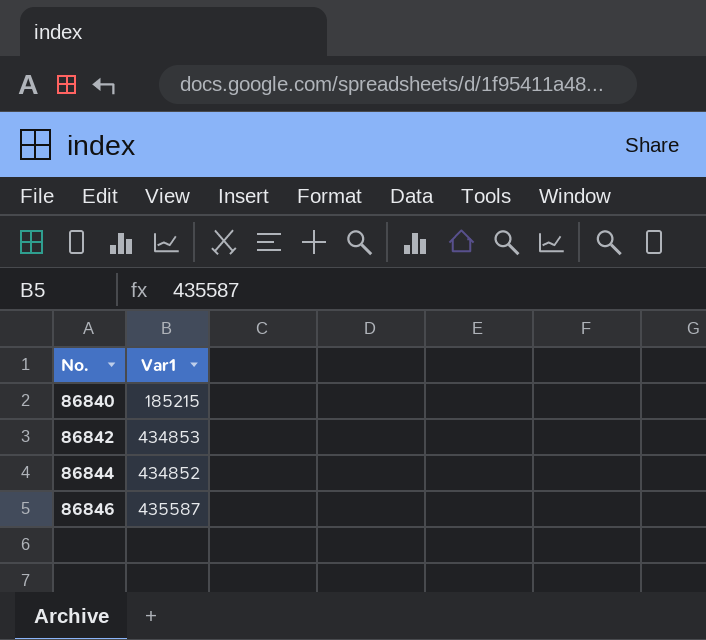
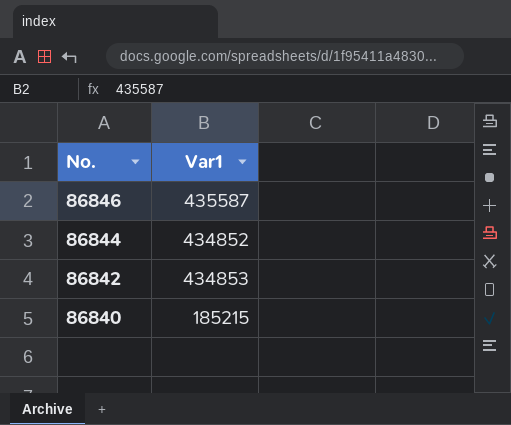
row order: No. ascending -> No. descending

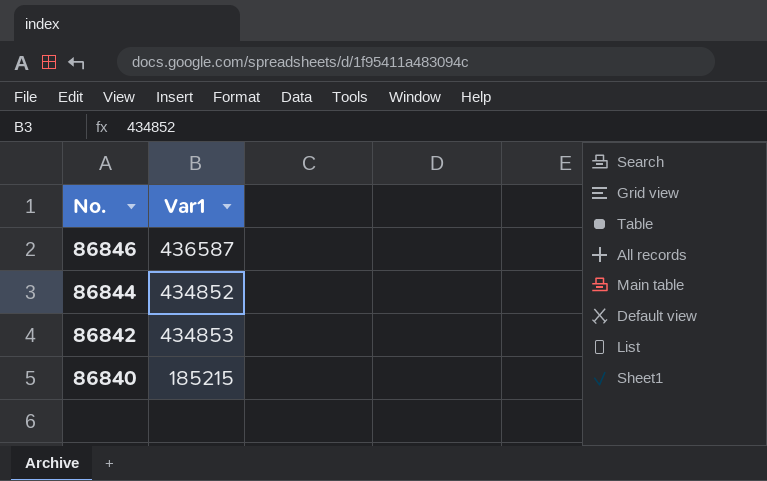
86846 | Var1: 435587 -> 436587

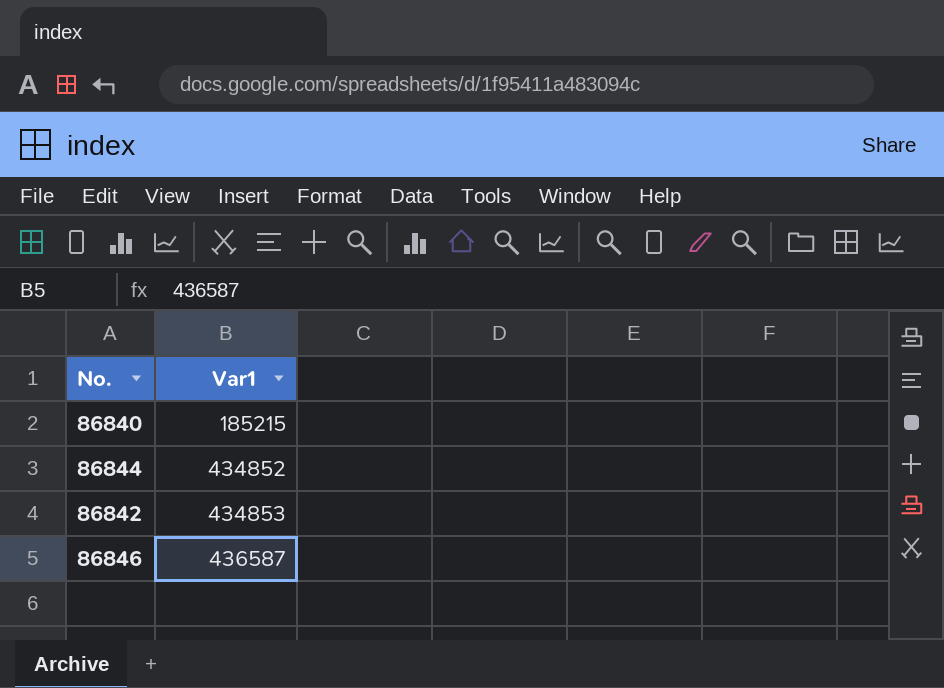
row order: No. descending -> Var1 ascending

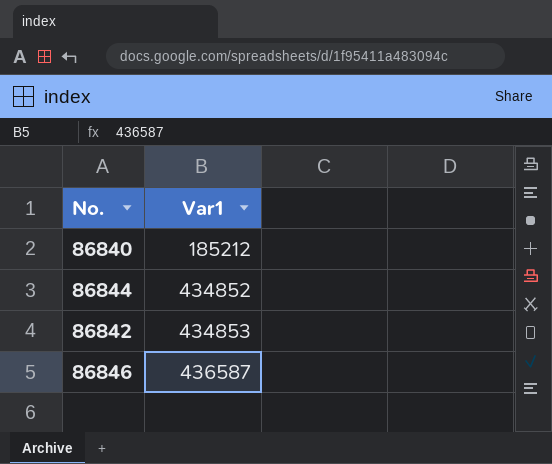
86840 | Var1: 185215 -> 185212

